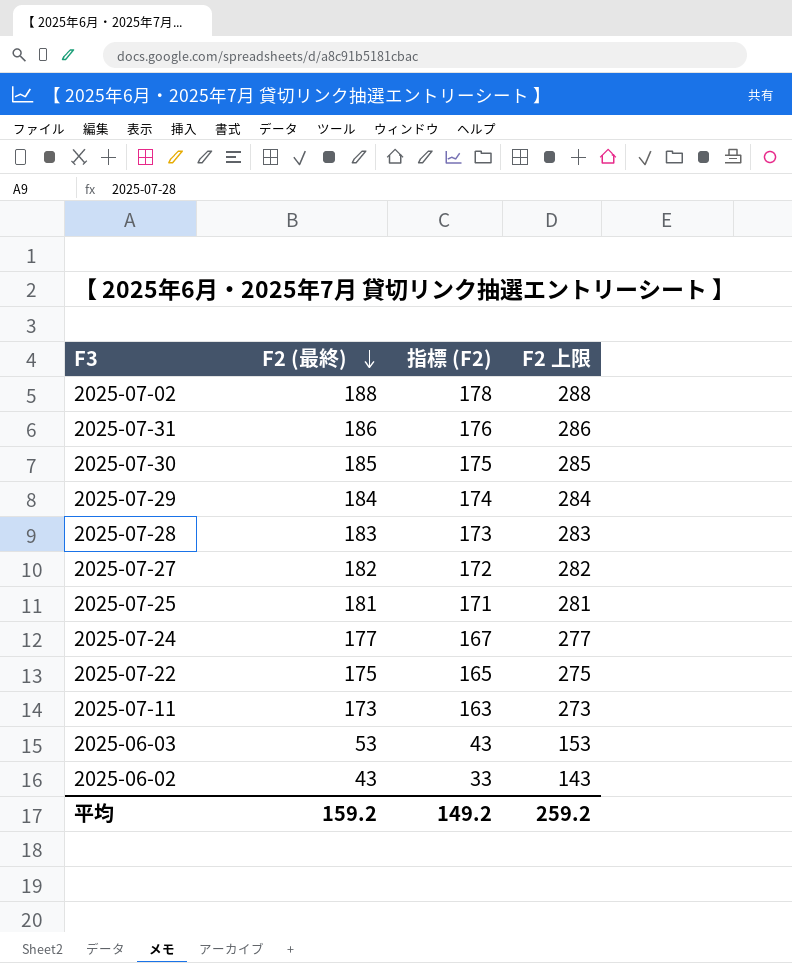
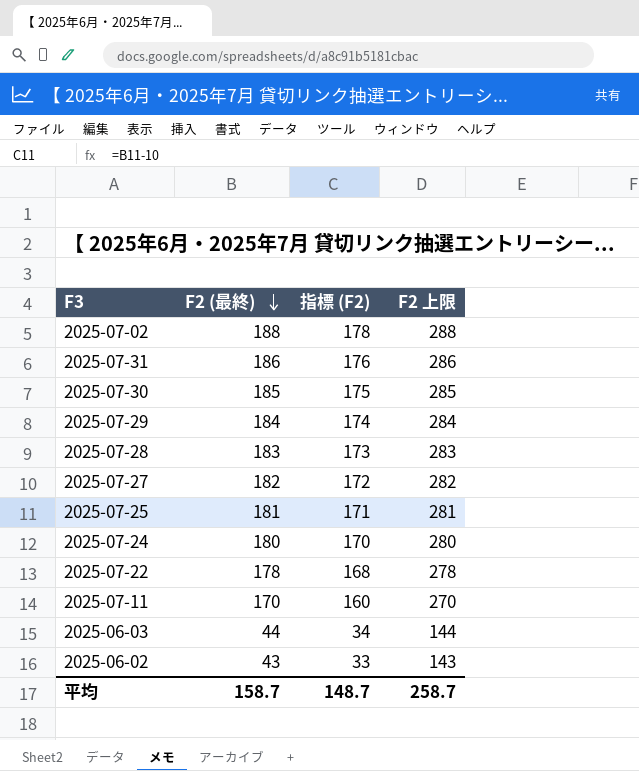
2025-07-24 | F2 (最終): 177 -> 180
2025-07-24 | 指標 (F2): 167 -> 170
2025-07-24 | F2 上限: 277 -> 280
2025-07-22 | F2 (最終): 175 -> 178
2025-07-22 | 指標 (F2): 165 -> 168
2025-07-22 | F2 上限: 275 -> 278
2025-07-11 | F2 (最終): 173 -> 170
2025-07-11 | 指標 (F2): 163 -> 160
2025-07-11 | F2 上限: 273 -> 270
2025-06-03 | F2 (最終): 53 -> 44
2025-06-03 | 指標 (F2): 43 -> 34
2025-06-03 | F2 上限: 153 -> 144
平均 | F2 (最終): 159.2 -> 158.7
平均 | 指標 (F2): 149.2 -> 148.7
平均 | F2 上限: 259.2 -> 258.7

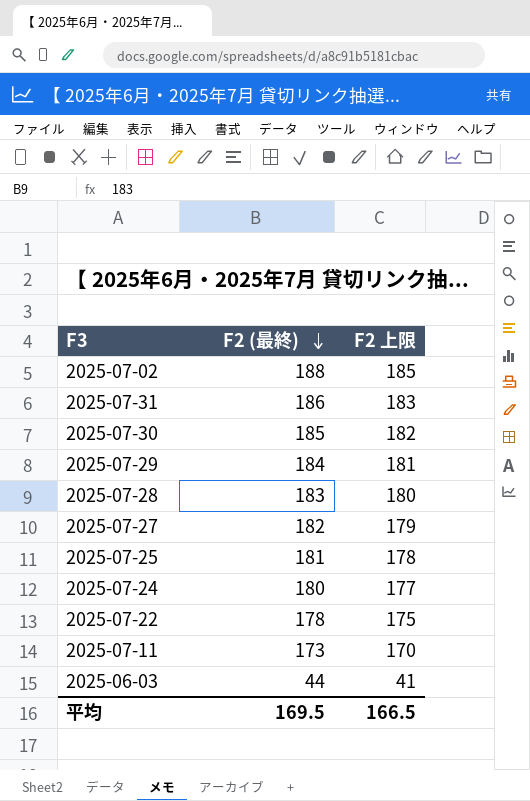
column 指標 (F2) | formula: [F2 (最終)] - 10 -> none
column F2 上限 | formula: [F2 (最終)] + 100 -> [F2 (最終)] - 3
row 2025-06-02: 43 | 33 | 143 -> none
2025-07-11 | F2 (最終): 170 -> 173
平均 | F2 (最終): 158.7 -> 169.5
平均 | F2 上限: 258.7 -> 166.5

